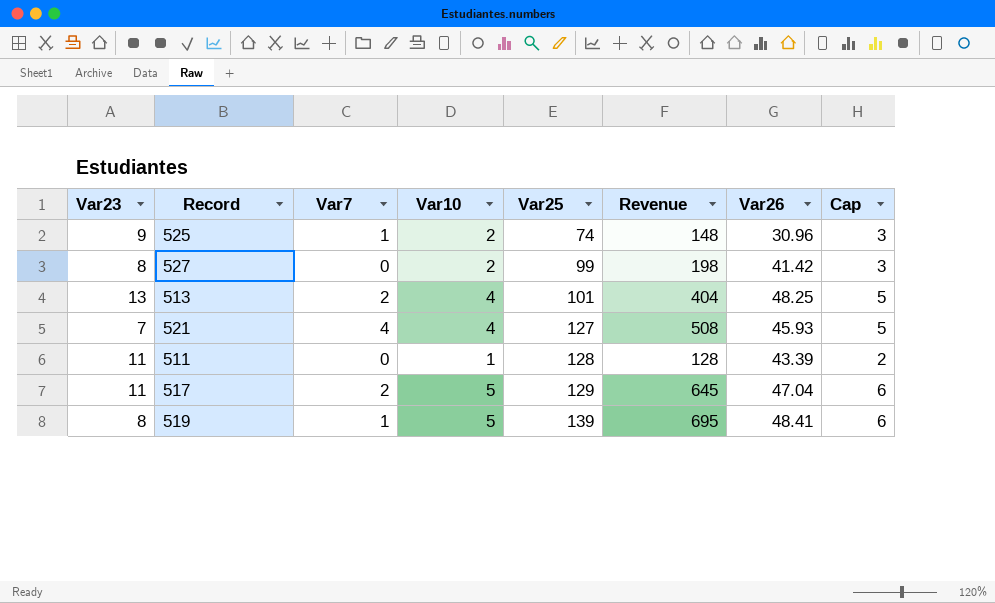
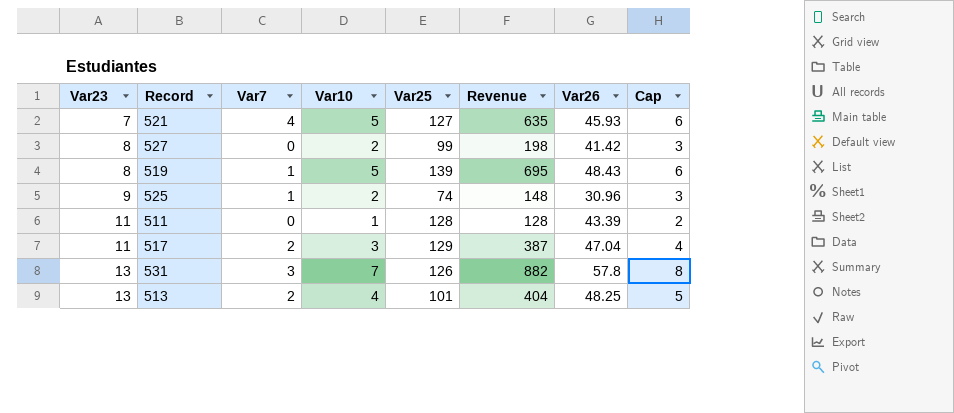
row order: Var25 ascending -> Var23 ascending
521 | Var10: 4 -> 5
521 | Revenue: 508 -> 635
521 | Cap: 5 -> 6
519 | Var26: 48.41 -> 48.43
517 | Var10: 5 -> 3
517 | Revenue: 645 -> 387
517 | Cap: 6 -> 4
row 531: none -> 13 | 3 | 7 | 126 | 882 | 57.8 | 8

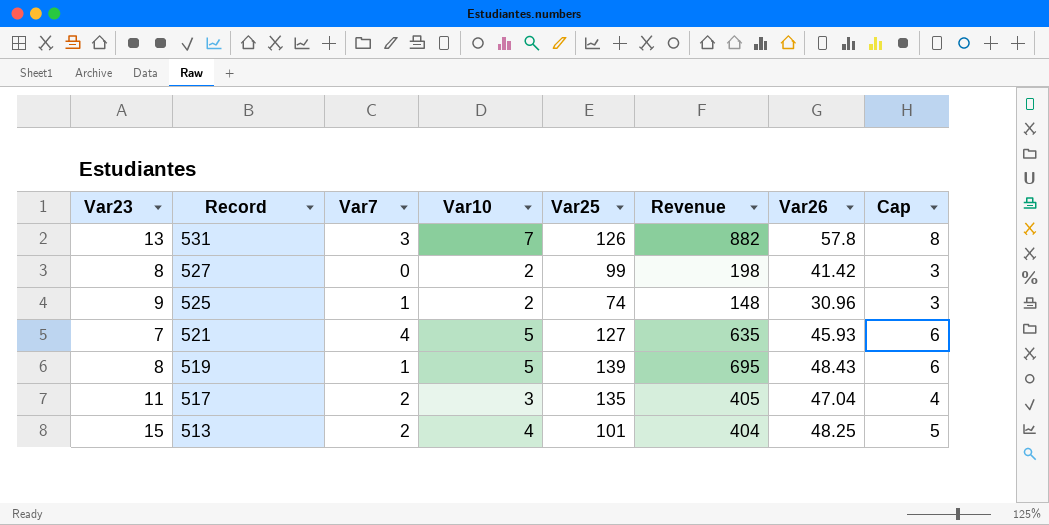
row order: Var23 ascending -> Record descending
row 511: 11 | 0 | 1 | 128 | 128 | 43.39 | 2 -> none
517 | Var25: 129 -> 135
517 | Revenue: 387 -> 405
513 | Var23: 13 -> 15

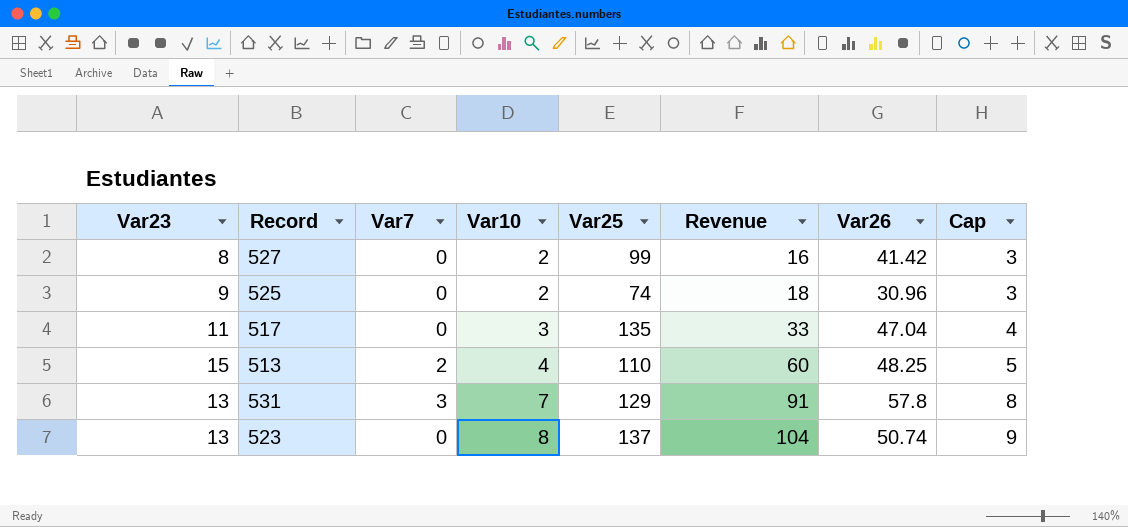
row order: Record descending -> Var10 ascending
column Revenue | formula: [Var10] * [Var25] -> [Var23] * [Var10]
row 521: 7 | 4 | 5 | 127 | 635 | 45.93 | 6 -> none
row 519: 8 | 1 | 5 | 139 | 695 | 48.43 | 6 -> none
525 | Var7: 1 -> 0
517 | Var7: 2 -> 0
513 | Var25: 101 -> 110
531 | Var25: 126 -> 129
row 523: none -> 13 | 0 | 8 | 137 | 104 | 50.74 | 9

